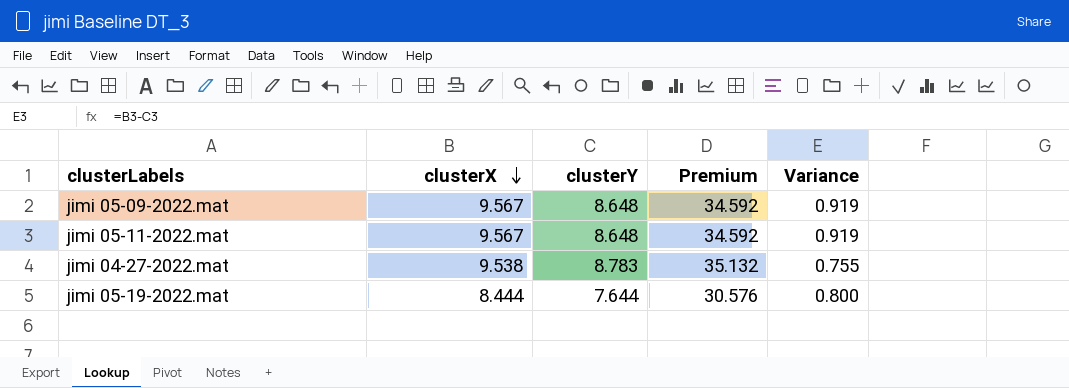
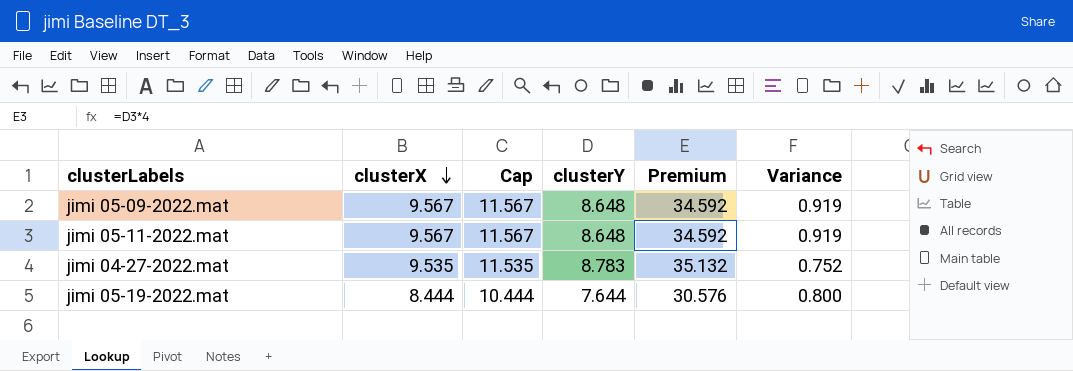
column Cap | formula: none -> [clusterX] + 2
jimi 04-27-2022.mat | clusterX: 9.538 -> 9.535
jimi 04-27-2022.mat | Variance: 0.755 -> 0.752

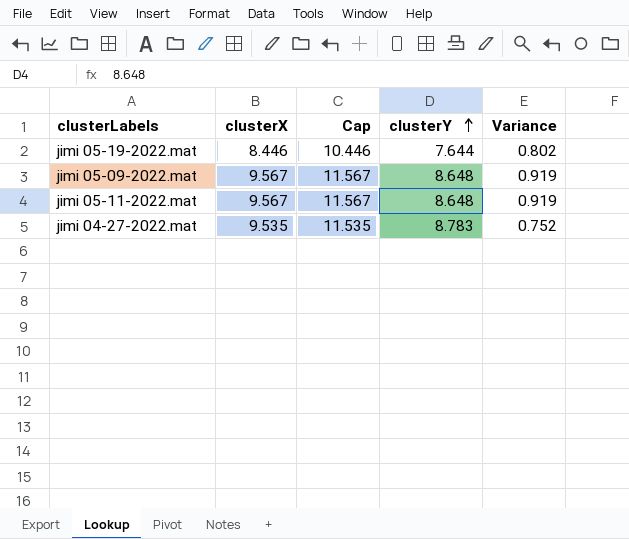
row order: clusterX descending -> clusterY ascending
column Premium | formula: [clusterY] * 4 -> none
jimi 05-19-2022.mat | clusterX: 8.444 -> 8.446
jimi 05-19-2022.mat | Cap: 10.444 -> 10.446
jimi 05-19-2022.mat | Variance: 0.800 -> 0.802

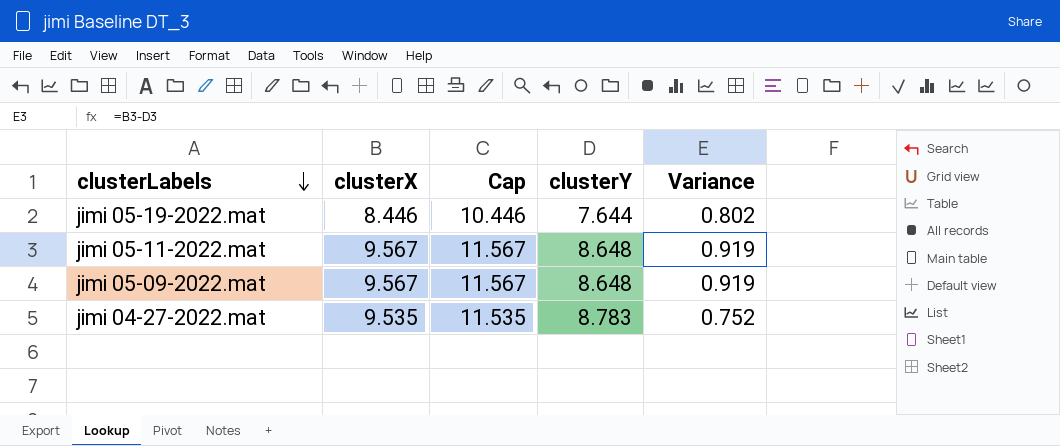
row order: clusterY ascending -> clusterLabels descending

